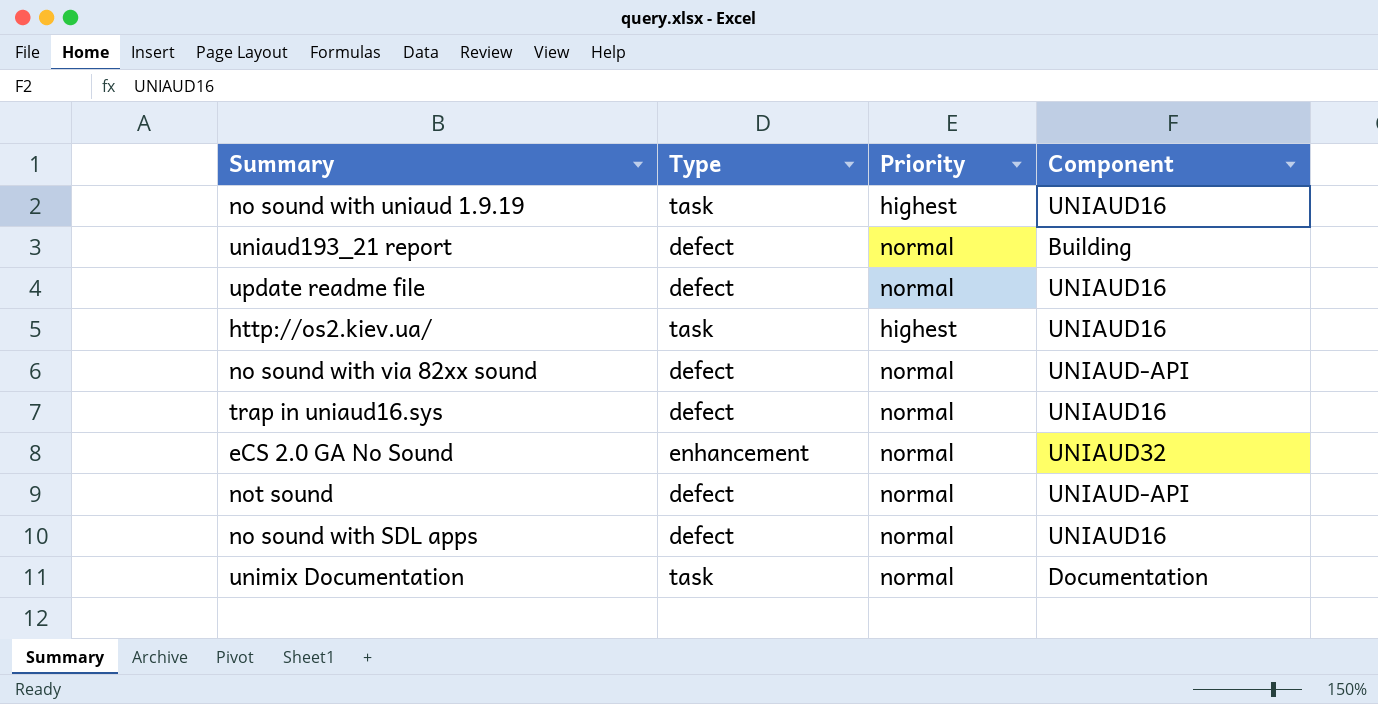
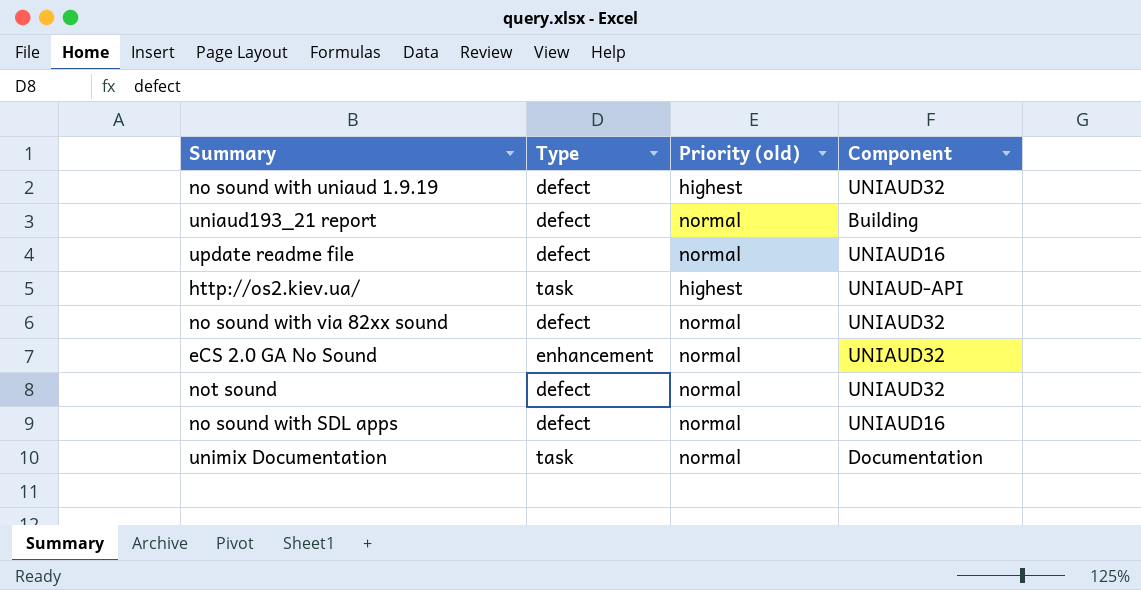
column name: Priority -> Priority (old)
row trap in uniaud16.sys: defect | normal | UNIAUD16 -> none
no sound with uniaud 1.9.19 | Type: task -> defect
no sound with uniaud 1.9.19 | Component: UNIAUD16 -> UNIAUD32
http://os2.kiev.ua/ | Component: UNIAUD16 -> UNIAUD-API
no sound with via 82xx sound | Component: UNIAUD-API -> UNIAUD32
not sound | Component: UNIAUD-API -> UNIAUD32

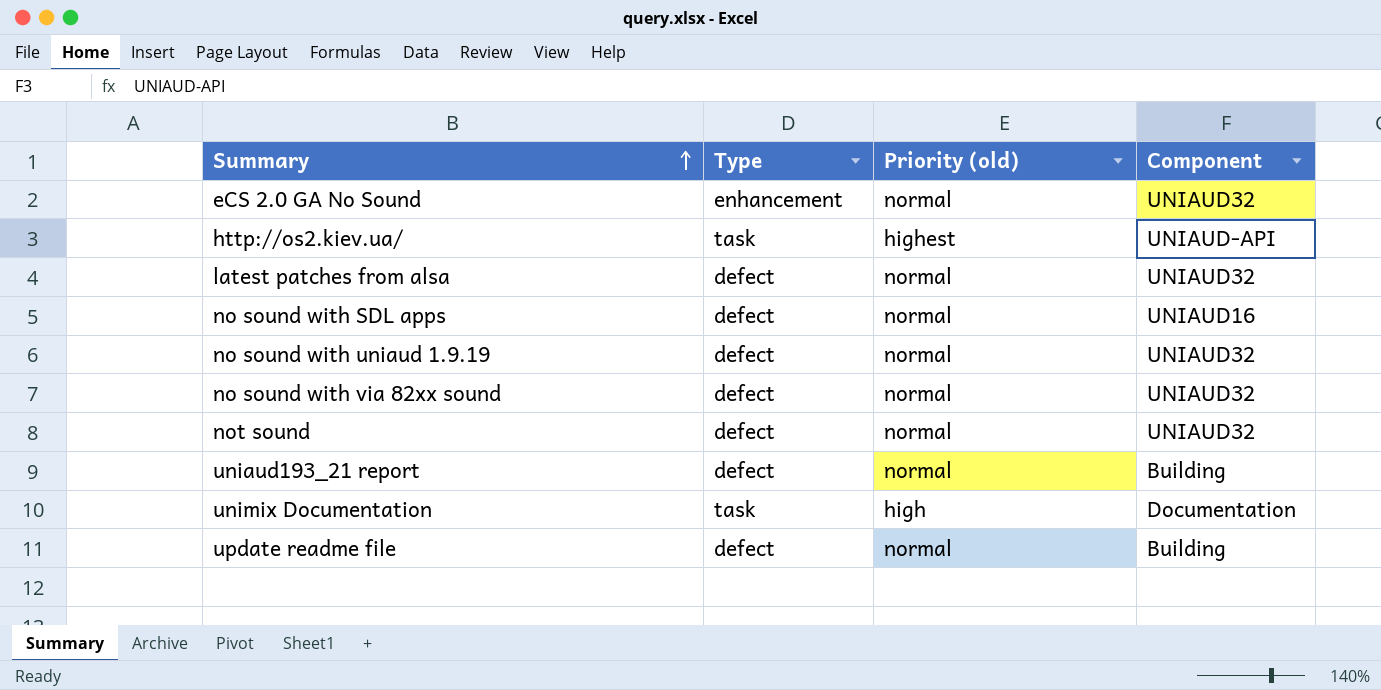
row order: none -> Summary ascending
row latest patches from alsa: none -> defect | normal | UNIAUD32
no sound with uniaud 1.9.19 | Priority (old): highest -> normal
unimix Documentation | Priority (old): normal -> high
update readme file | Component: UNIAUD16 -> Building

